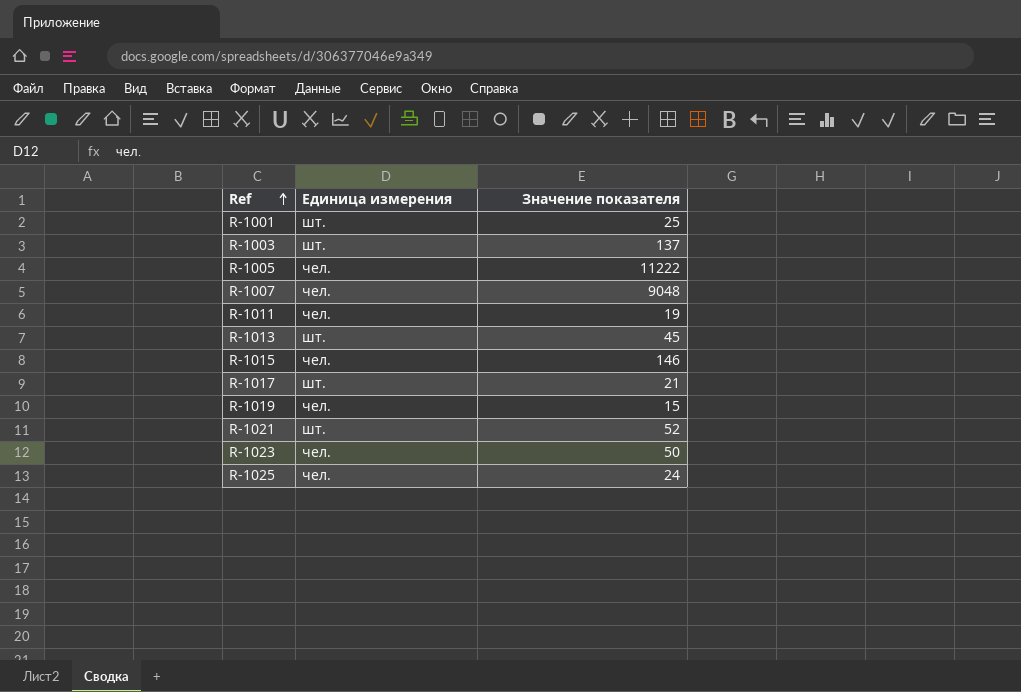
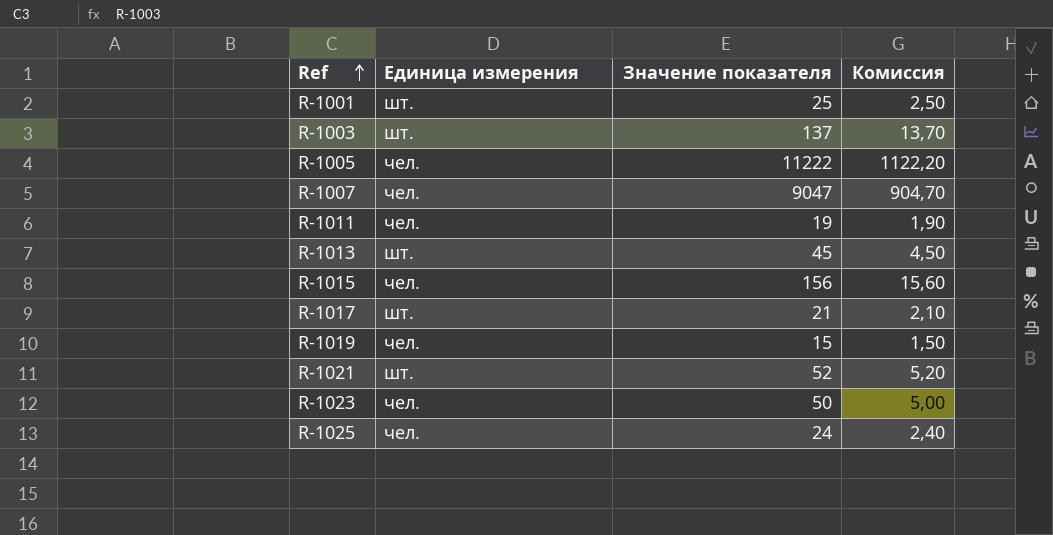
column Комиссия | formula: none -> [Значение показателя] * 0,1
R-1007 | Значение показателя: 9048 -> 9047
R-1015 | Значение показателя: 146 -> 156

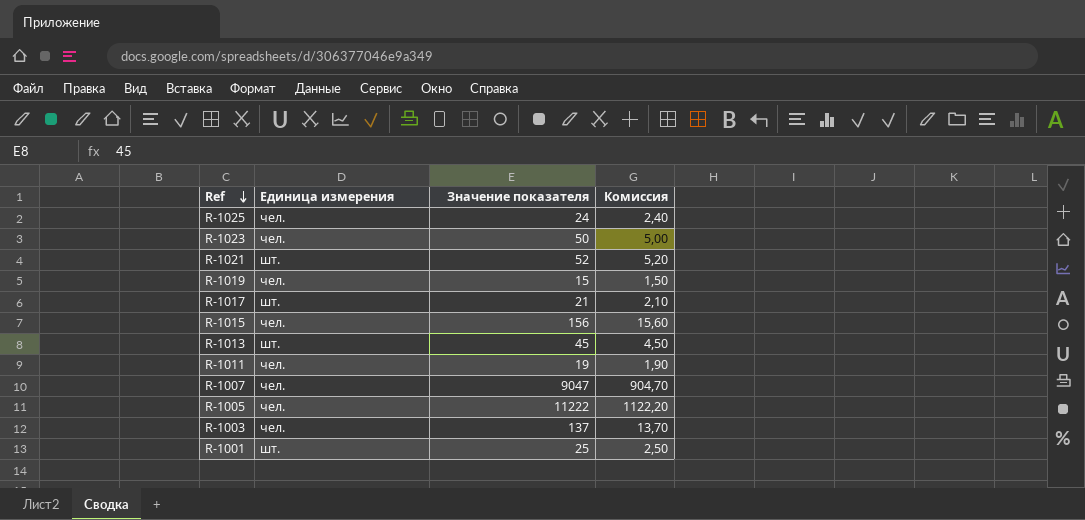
row order: Ref ascending -> Ref descending
R-1003 | Единица измерения: шт. -> чел.

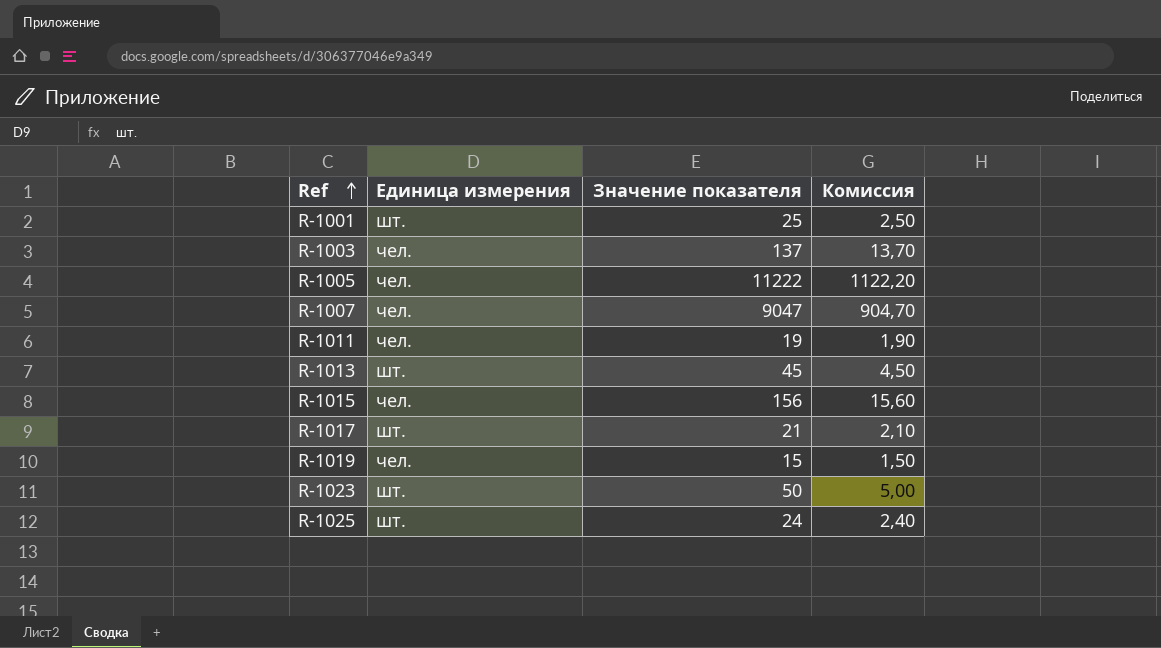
row order: Ref descending -> Ref ascending
row R-1021: шт. | 52 | 5,20 -> none
R-1023 | Единица измерения: чел. -> шт.
R-1025 | Единица измерения: чел. -> шт.

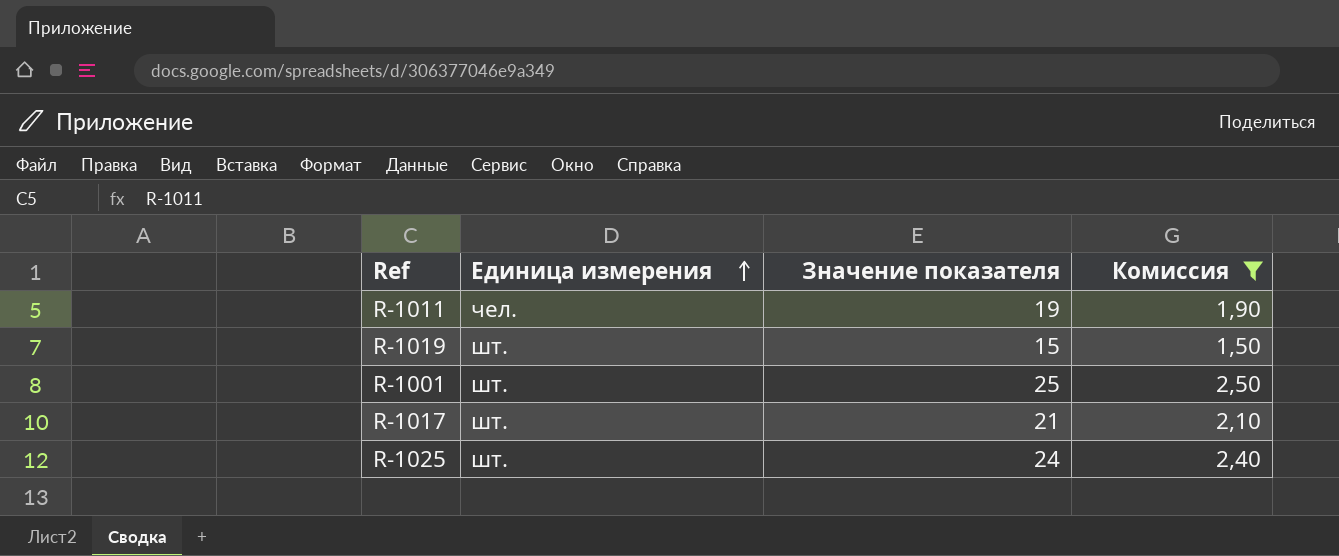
filter: none -> Комиссия <= 2,50
row order: Ref ascending -> Единица измерения ascending
R-1019 | Единица измерения: чел. -> шт.

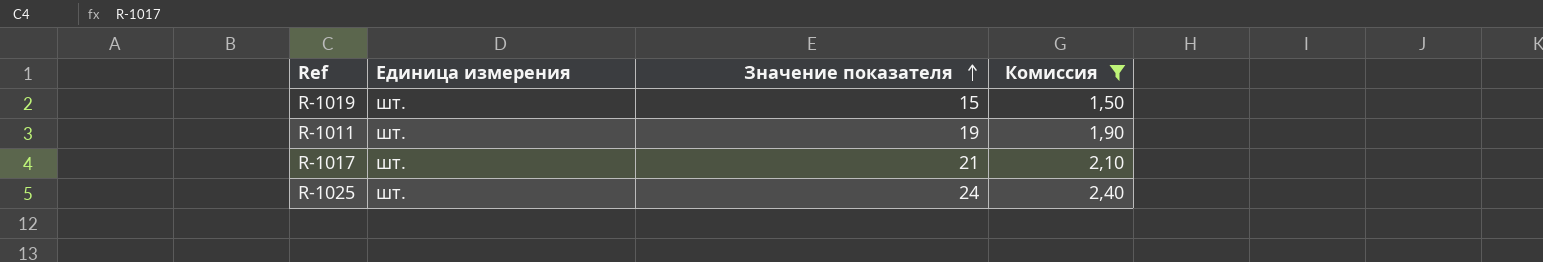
row order: Единица измерения ascending -> Значение показателя ascending
row R-1001: шт. | 25 | 2,50 -> none
R-1011 | Единица измерения: чел. -> шт.

